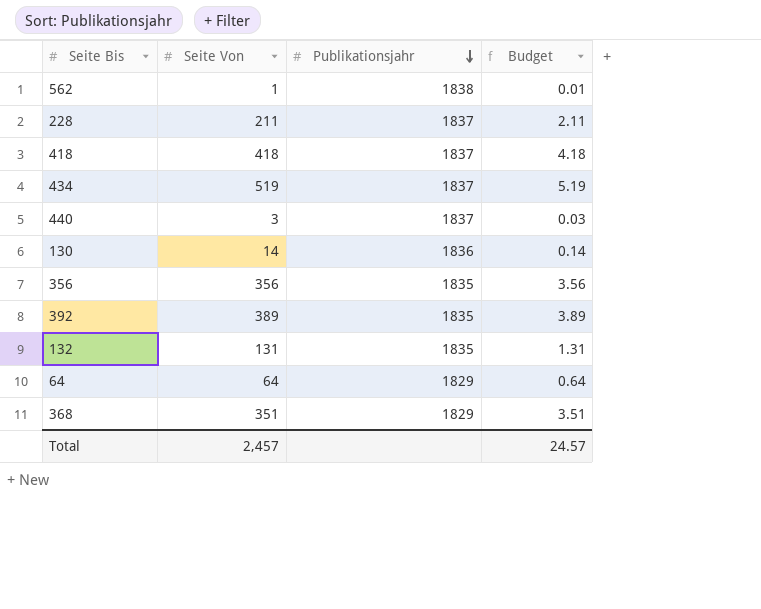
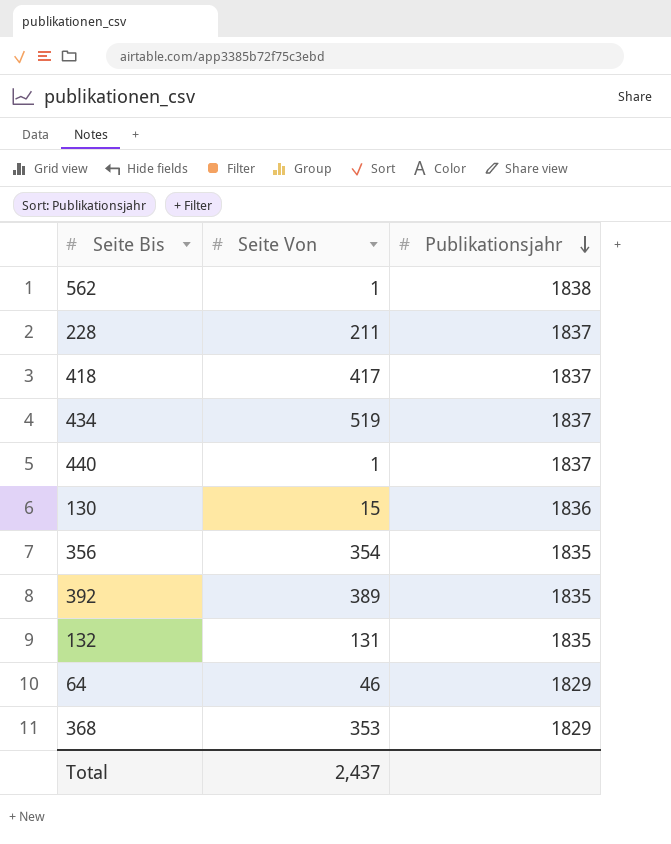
column Budget | formula: [Seite Von] * 0.01 -> none
418 | Seite Von: 418 -> 417
440 | Seite Von: 3 -> 1
130 | Seite Von: 14 -> 15
356 | Seite Von: 356 -> 354
64 | Seite Von: 64 -> 46
368 | Seite Von: 351 -> 353
Total | Seite Von: 2,457 -> 2,437

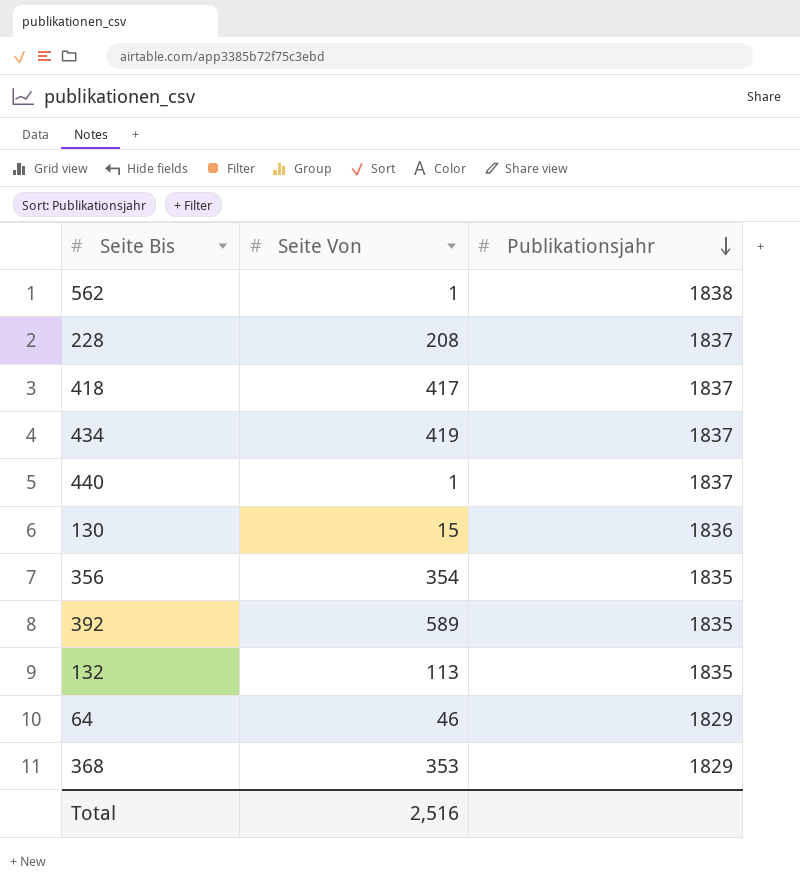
228 | Seite Von: 211 -> 208
434 | Seite Von: 519 -> 419
392 | Seite Von: 389 -> 589
132 | Seite Von: 131 -> 113
Total | Seite Von: 2,437 -> 2,516

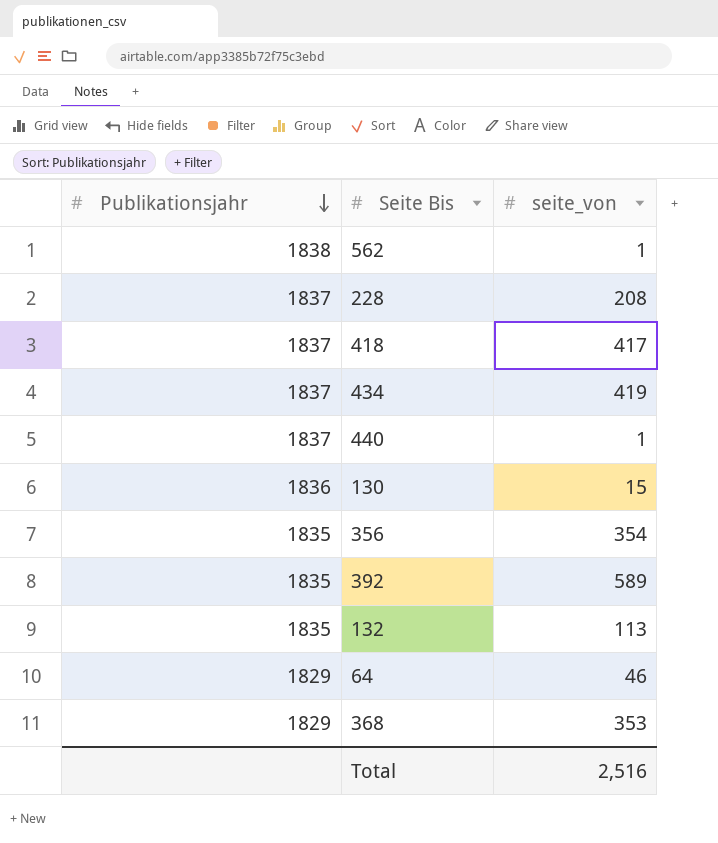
column Publikationsjahr | position: 3 -> 1
column name: Seite Von -> seite_von

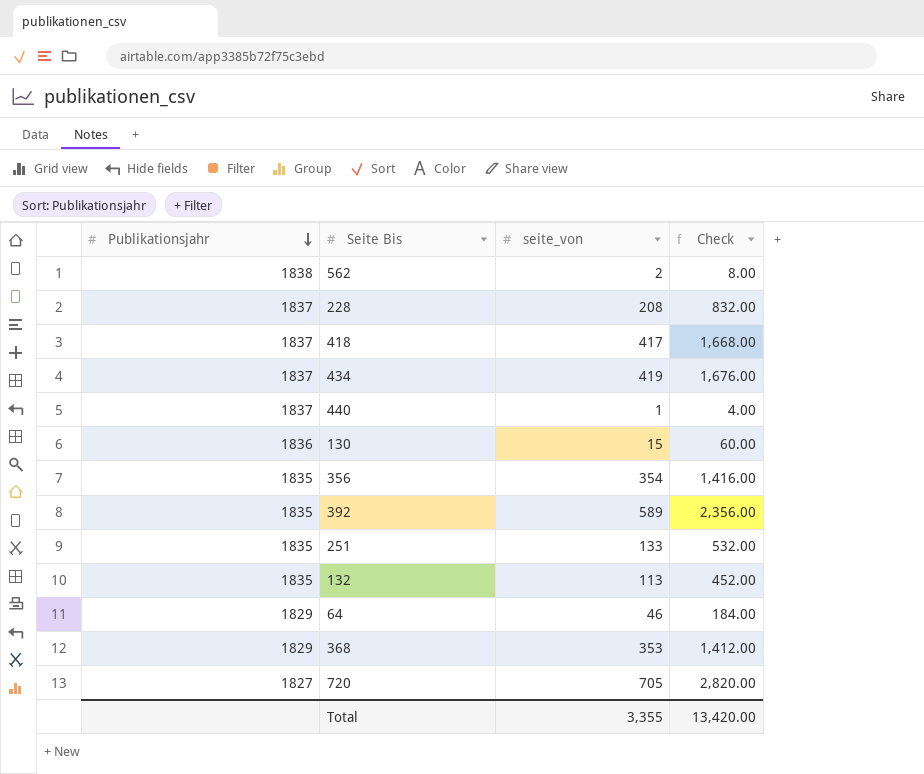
column Check | formula: none -> [seite_von] * 4
562 | seite_von: 1 -> 2
row 251: none -> 1835 | 133 | 532.00
row 720: none -> 1827 | 705 | 2,820.00
Total | seite_von: 2,516 -> 3,355

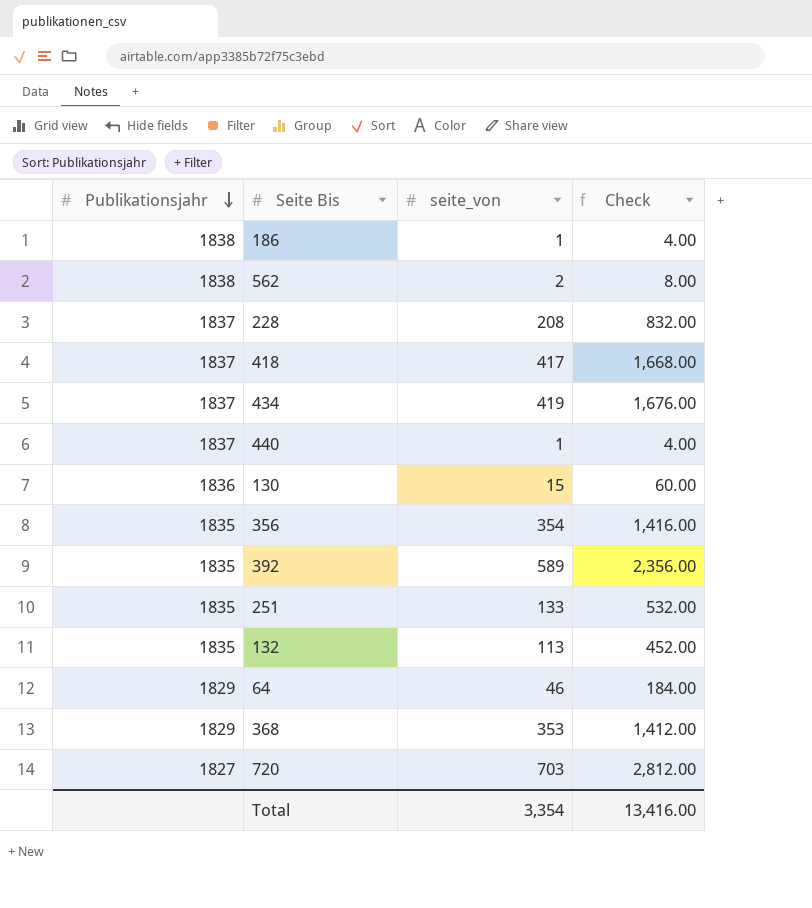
row 186: none -> 1838 | 1 | 4.00
720 | seite_von: 705 -> 703
720 | Check: 2,820.00 -> 2,812.00
Total | seite_von: 3,355 -> 3,354
Total | Check: 13,420.00 -> 13,416.00

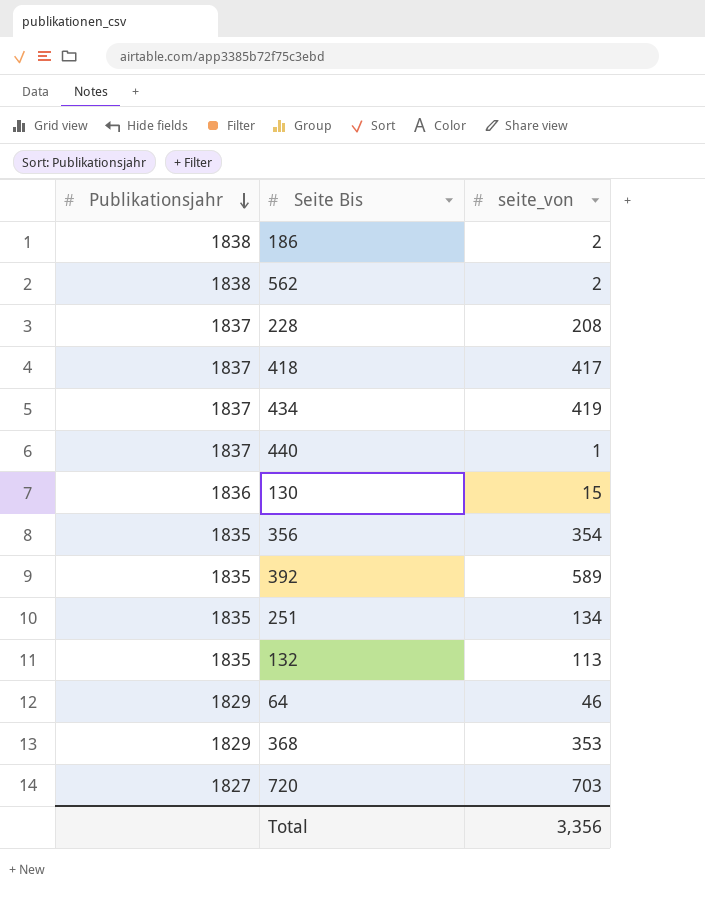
column Check | formula: [seite_von] * 4 -> none
186 | seite_von: 1 -> 2
251 | seite_von: 133 -> 134
Total | seite_von: 3,354 -> 3,356

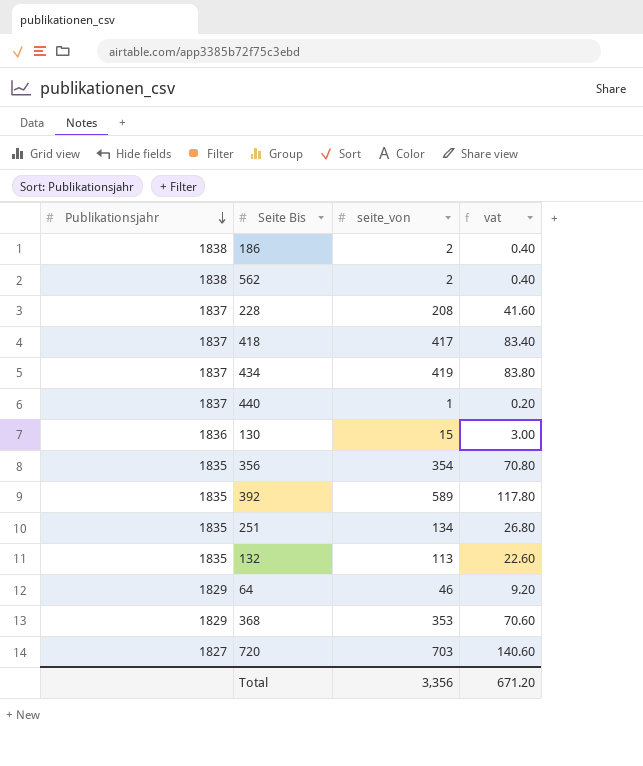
column vat | formula: none -> [seite_von] * 0.2

